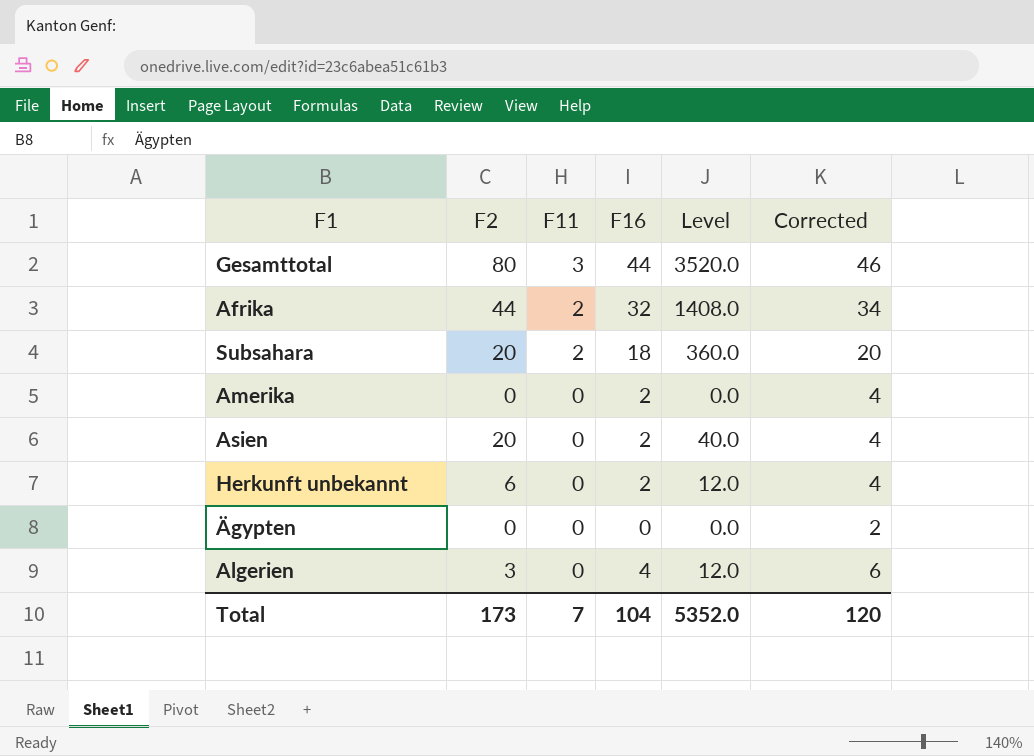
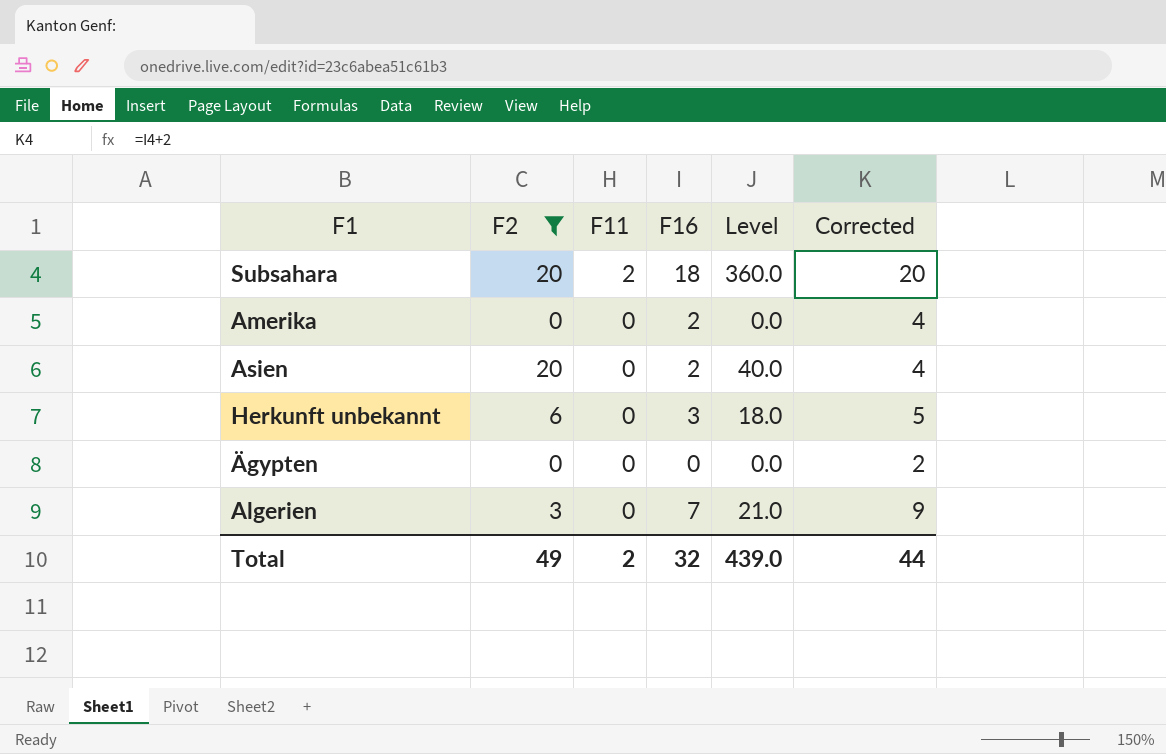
filter: none -> F2 <= 20
Herkunft unbekannt | F16: 2 -> 3
Herkunft unbekannt | Level: 12.0 -> 18.0
Herkunft unbekannt | Corrected: 4 -> 5
Algerien | F16: 4 -> 7
Algerien | Level: 12.0 -> 21.0
Algerien | Corrected: 6 -> 9
Total | F2: 173 -> 49
Total | F11: 7 -> 2
Total | F16: 104 -> 32
Total | Level: 5352.0 -> 439.0
Total | Corrected: 120 -> 44

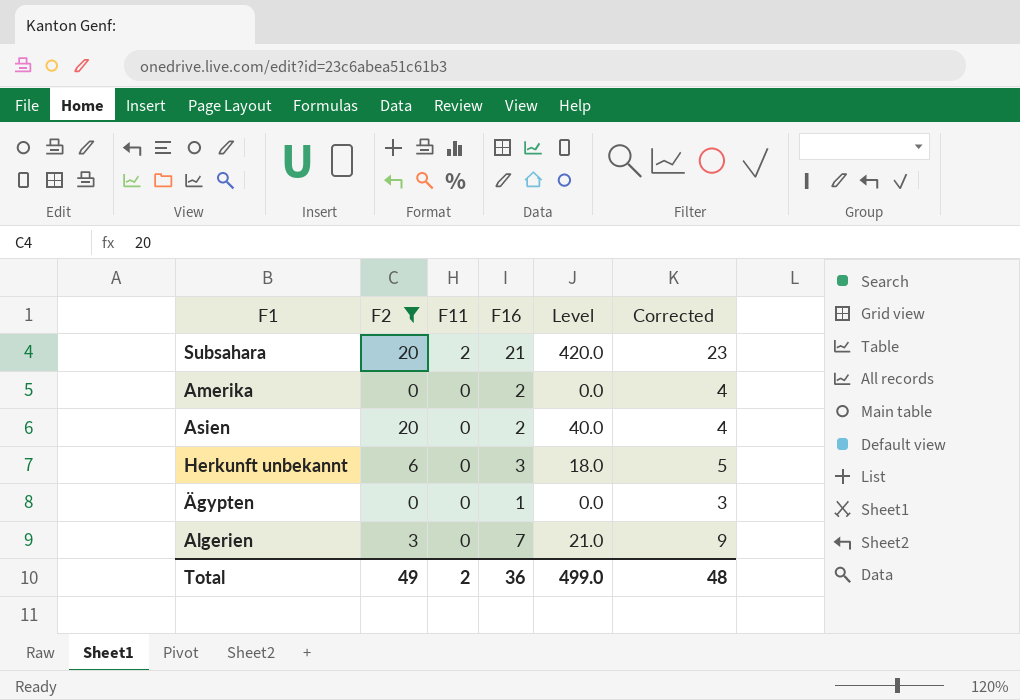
Subsahara | F16: 18 -> 21
Subsahara | Level: 360.0 -> 420.0
Subsahara | Corrected: 20 -> 23
Ägypten | F16: 0 -> 1
Ägypten | Corrected: 2 -> 3
Total | F16: 32 -> 36
Total | Level: 439.0 -> 499.0
Total | Corrected: 44 -> 48

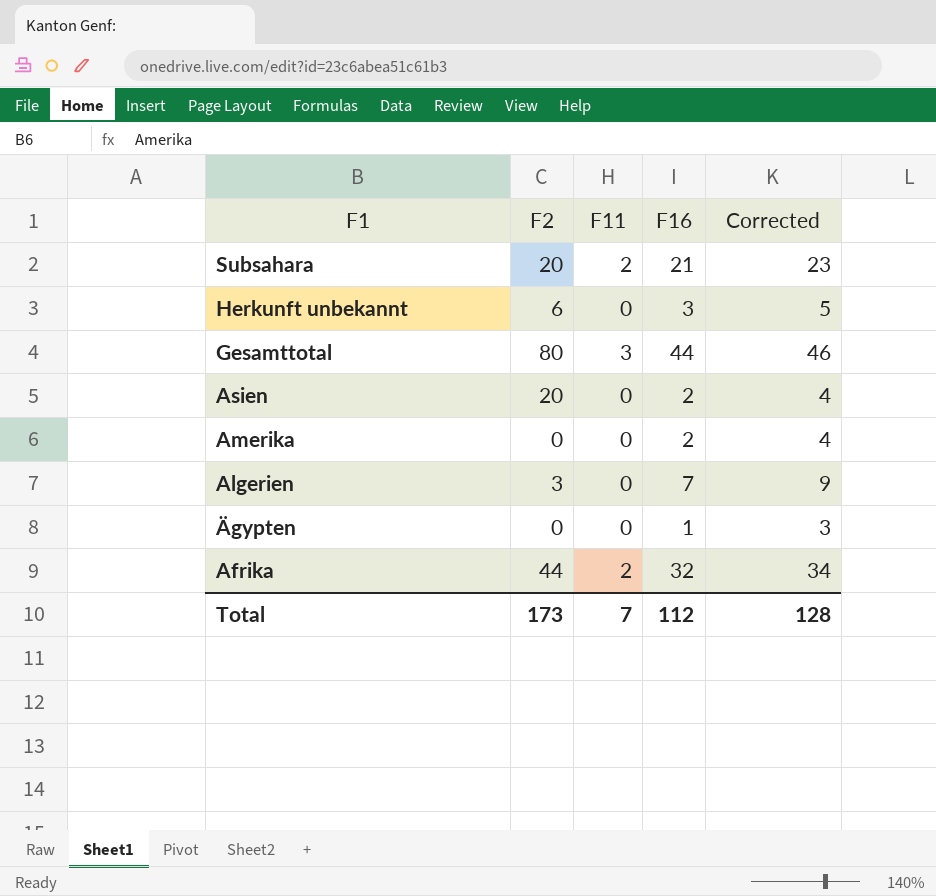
filter: F2 <= 20 -> none
row order: F11 descending -> F1 descending
column Level | formula: [F2] * [F16] -> none
Total | F2: 49 -> 173
Total | F11: 2 -> 7
Total | F16: 36 -> 112
Total | Corrected: 48 -> 128

